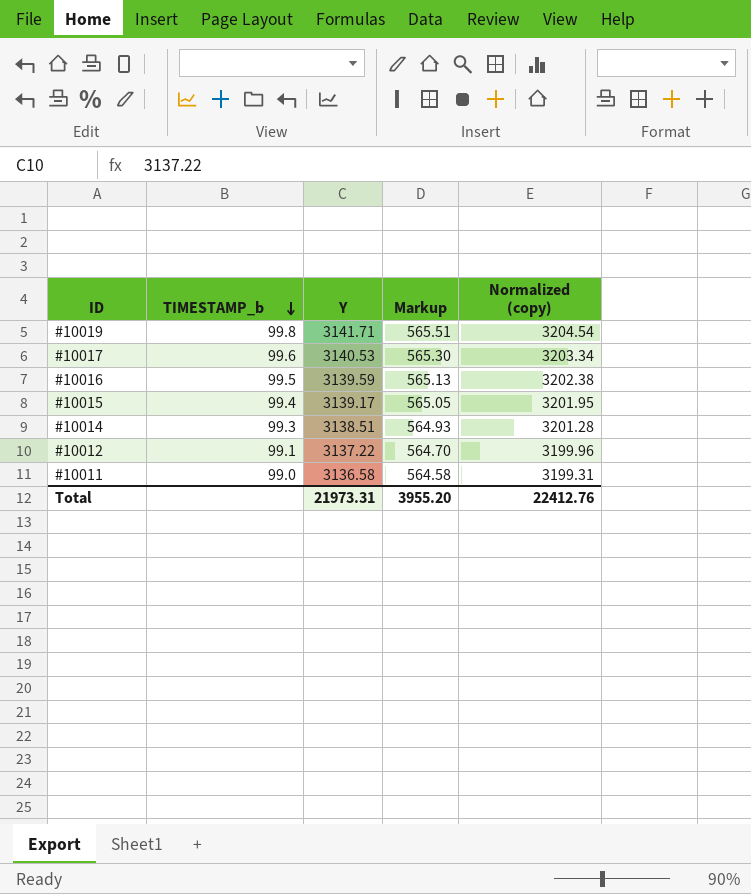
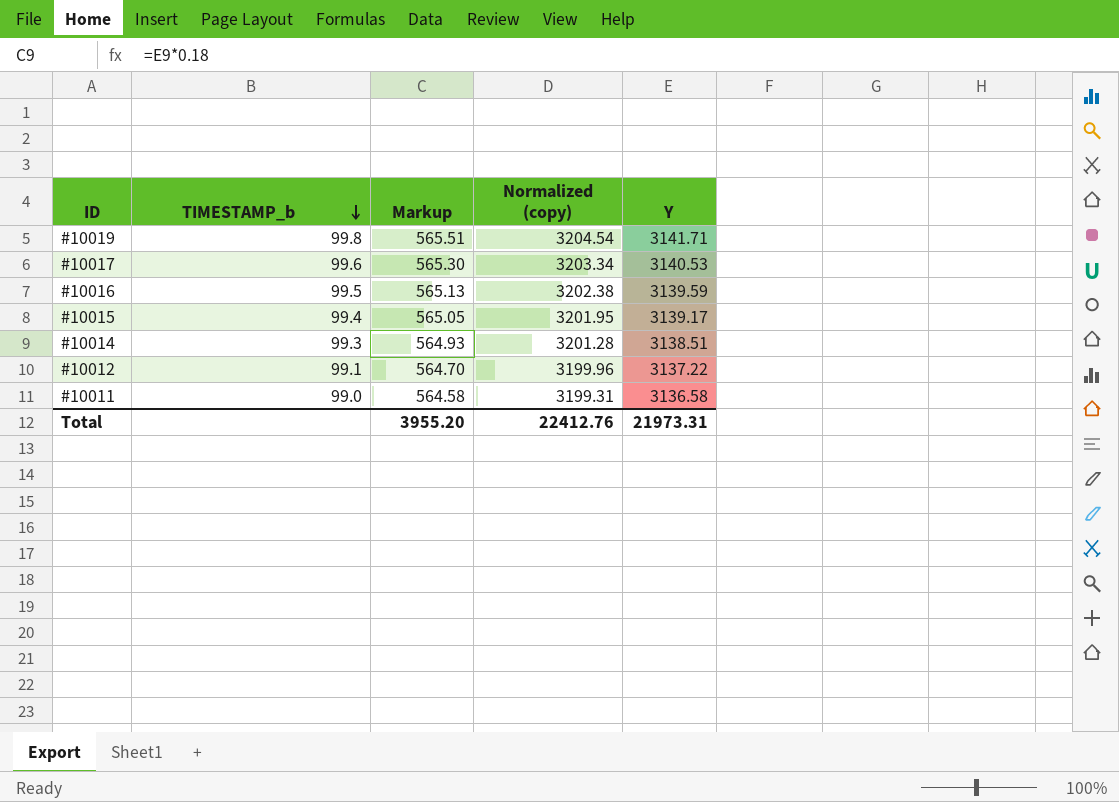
column Y | position: 3 -> 5

